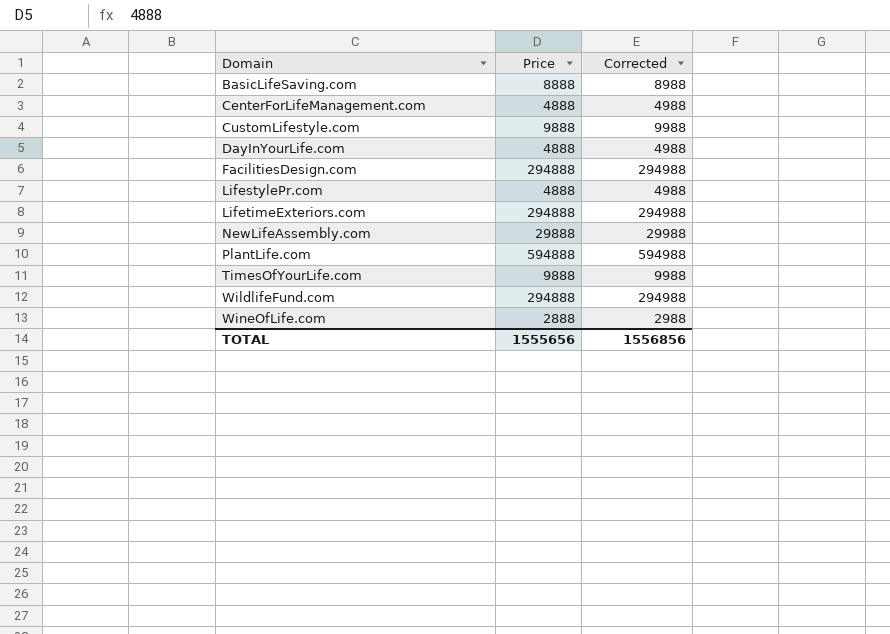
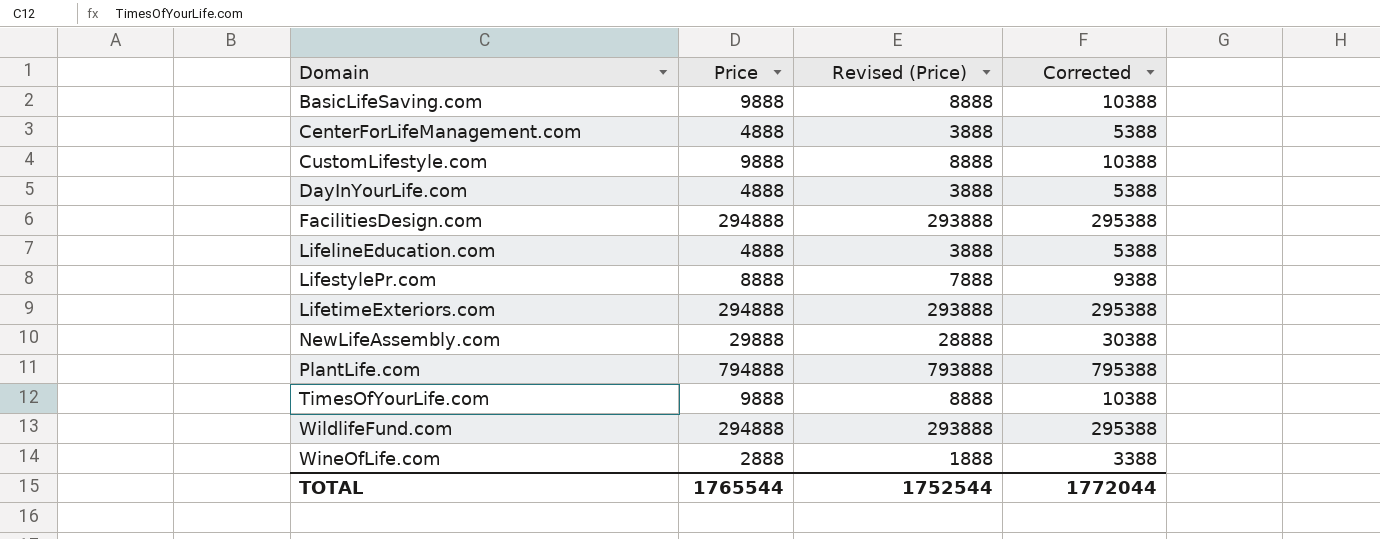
column Revised (Price) | formula: none -> [Price] - 1000
column Corrected | formula: [Price] + 100 -> [Price] + 500
BasicLifeSaving.com | Price: 8888 -> 9888
row LifelineEducation.com: none -> 4888 | 3888 | 5388
LifestylePr.com | Price: 4888 -> 8888
PlantLife.com | Price: 594888 -> 794888
TOTAL | Price: 1555656 -> 1765544
TOTAL | Corrected: 1556856 -> 1772044

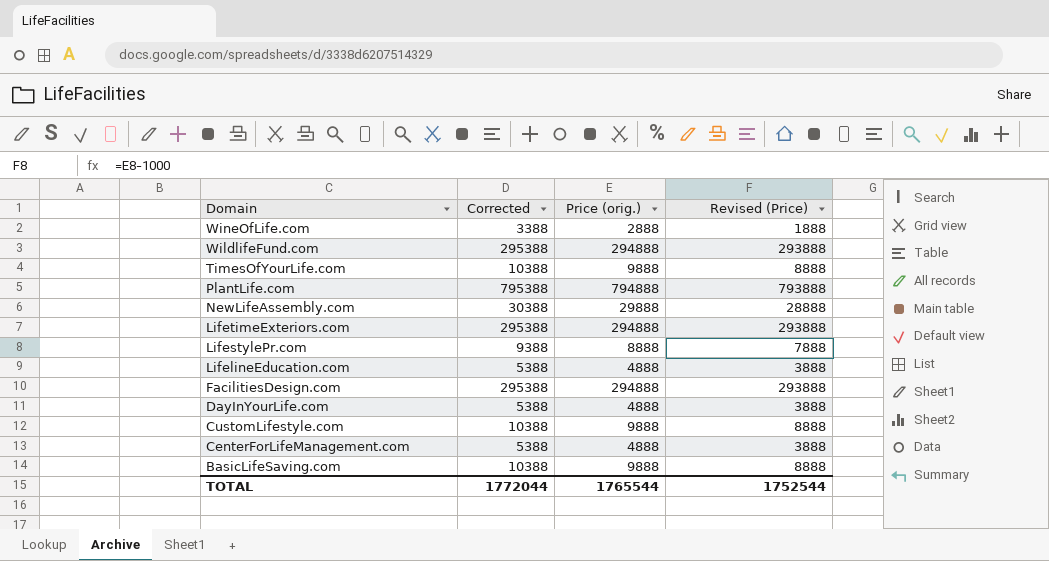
row order: Domain ascending -> Domain descending
column Corrected | position: 4 -> 2
column name: Price -> Price (orig.)

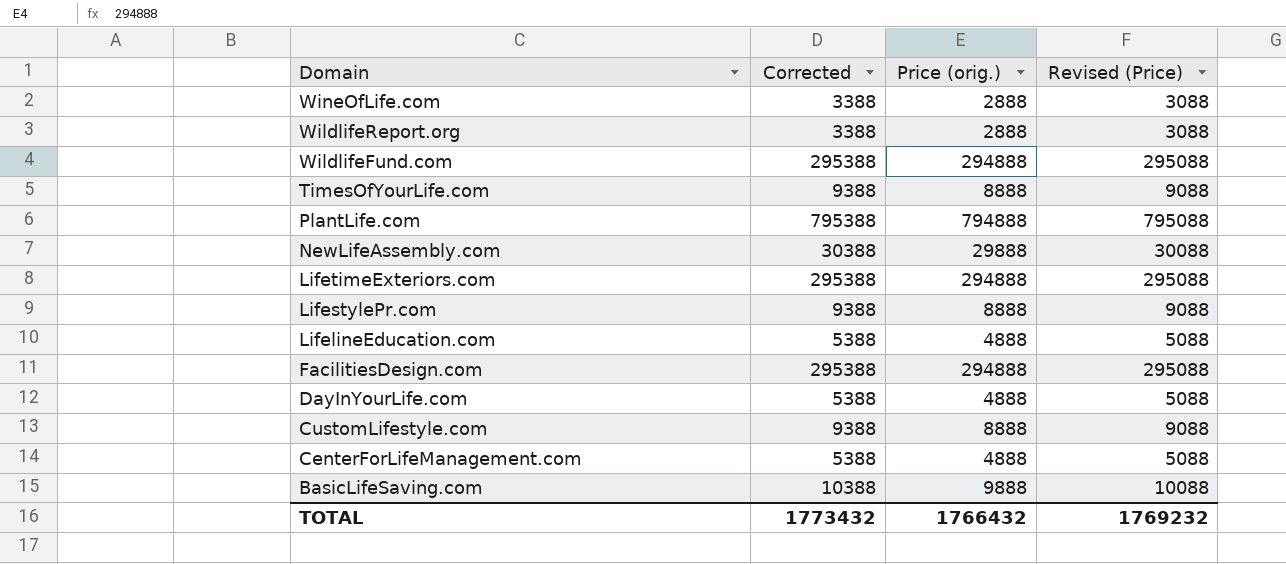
column Revised (Price) | formula: [Price (orig.)] - 1000 -> [Price (orig.)] + 200
row WildlifeReport.org: none -> 3388 | 2888 | 3088
TimesOfYourLife.com | Corrected: 10388 -> 9388
TimesOfYourLife.com | Price (orig.): 9888 -> 8888
CustomLifestyle.com | Corrected: 10388 -> 9388
CustomLifestyle.com | Price (orig.): 9888 -> 8888
TOTAL | Corrected: 1772044 -> 1773432
TOTAL | Price (orig.): 1765544 -> 1766432
TOTAL | Revised (Price): 1752544 -> 1769232

